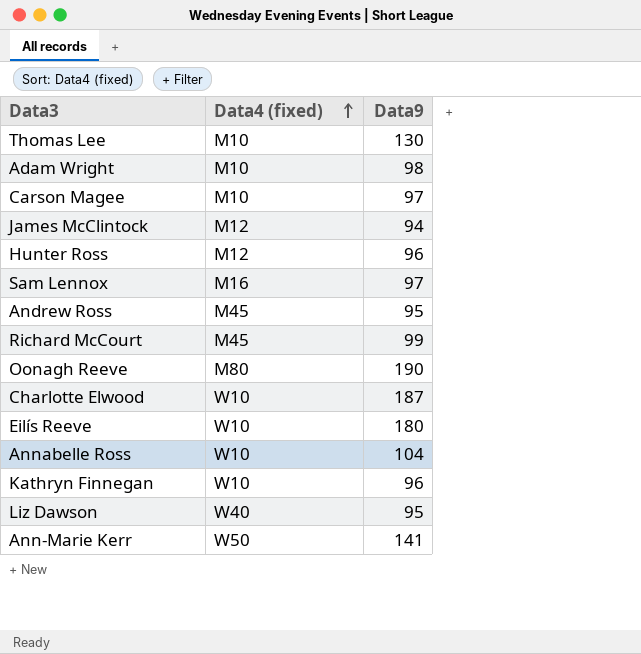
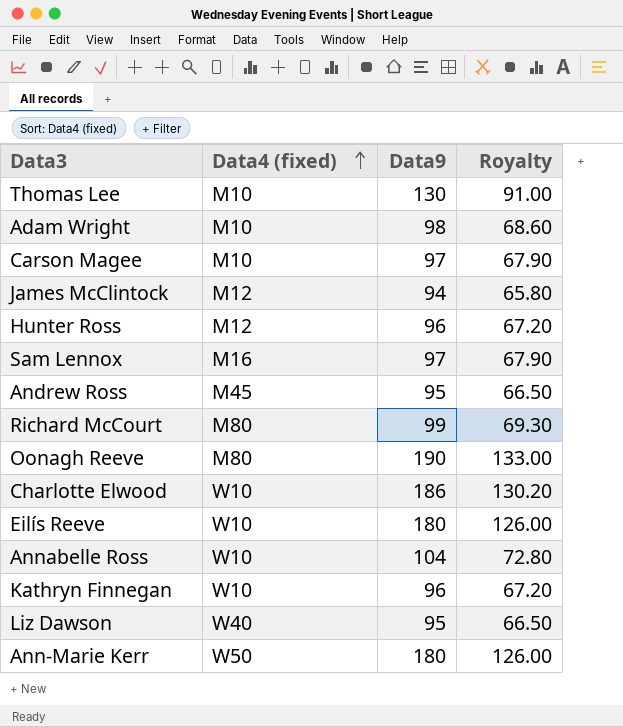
column Royalty | formula: none -> [Data9] * 0.7
Richard McCourt | Data4 (fixed): M45 -> M80
Charlotte Elwood | Data9: 187 -> 186
Ann-Marie Kerr | Data9: 141 -> 180

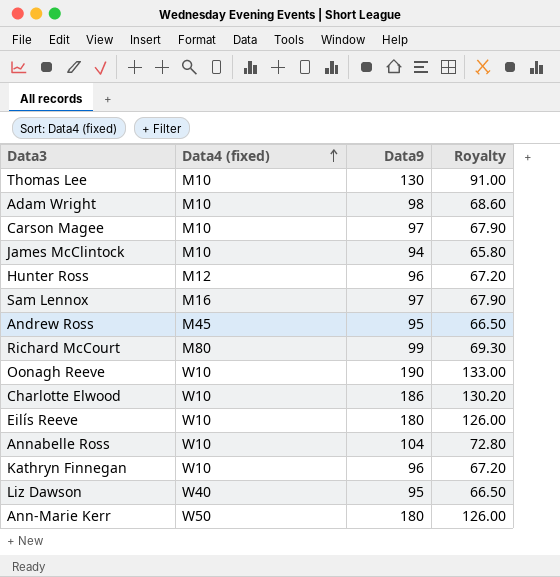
James McClintock | Data4 (fixed): M12 -> M10
Oonagh Reeve | Data4 (fixed): M80 -> W10

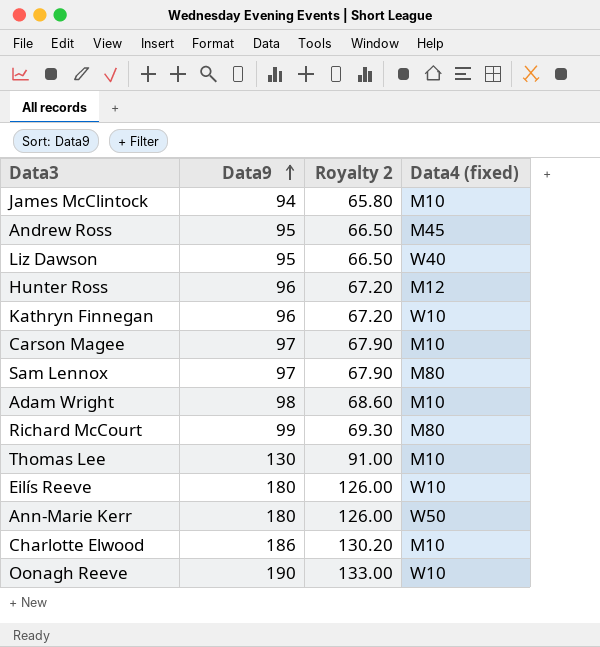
row order: Data4 (fixed) ascending -> Data9 ascending
column name: Royalty -> Royalty 2
column Data4 (fixed) | position: 2 -> 4
row Annabelle Ross: W10 | 104 | 72.80 -> none
Sam Lennox | Data4 (fixed): M16 -> M80
Charlotte Elwood | Data4 (fixed): W10 -> M10

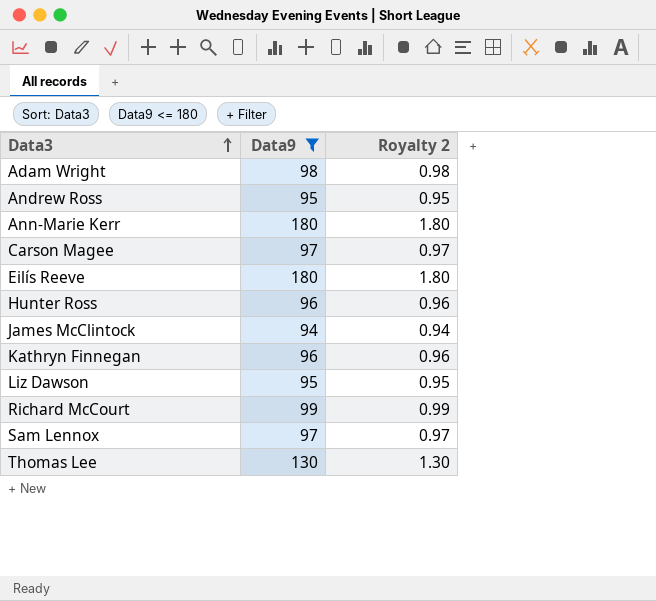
filter: none -> Data9 <= 180
row order: Data9 ascending -> Data3 ascending
column Data4 (fixed) | position: 4 -> none
column Royalty 2 | formula: [Data9] * 0.7 -> [Data9] * 0.01

